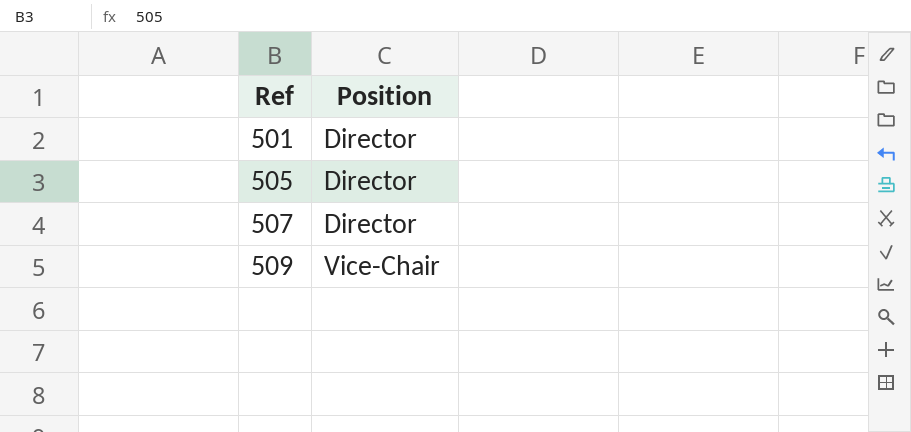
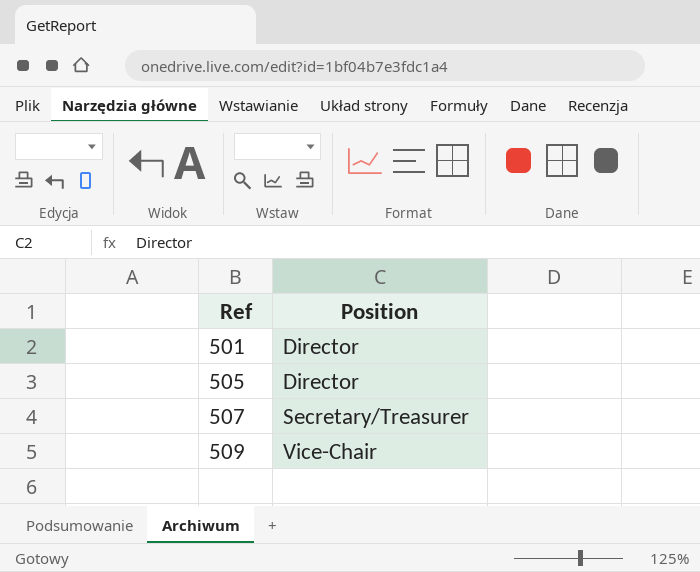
507 | Position: Director -> Secretary/Treasurer

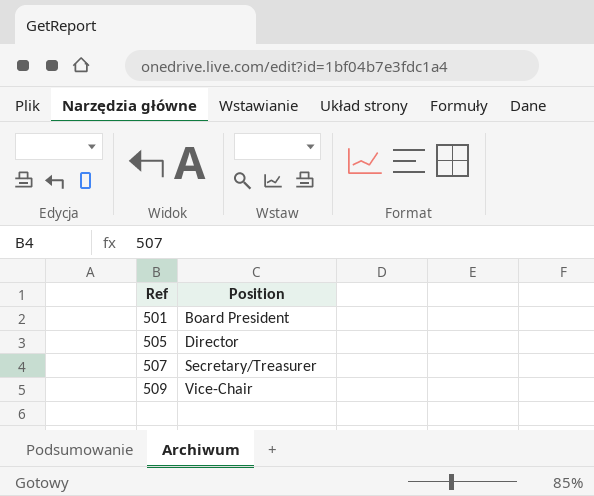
501 | Position: Director -> Board President

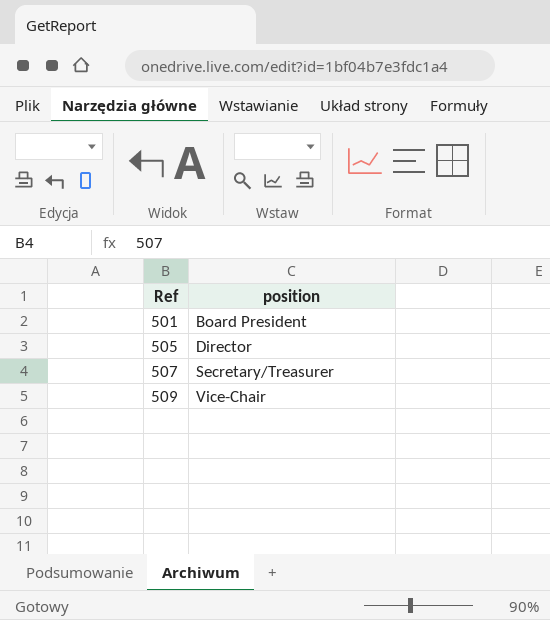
column name: Position -> position

